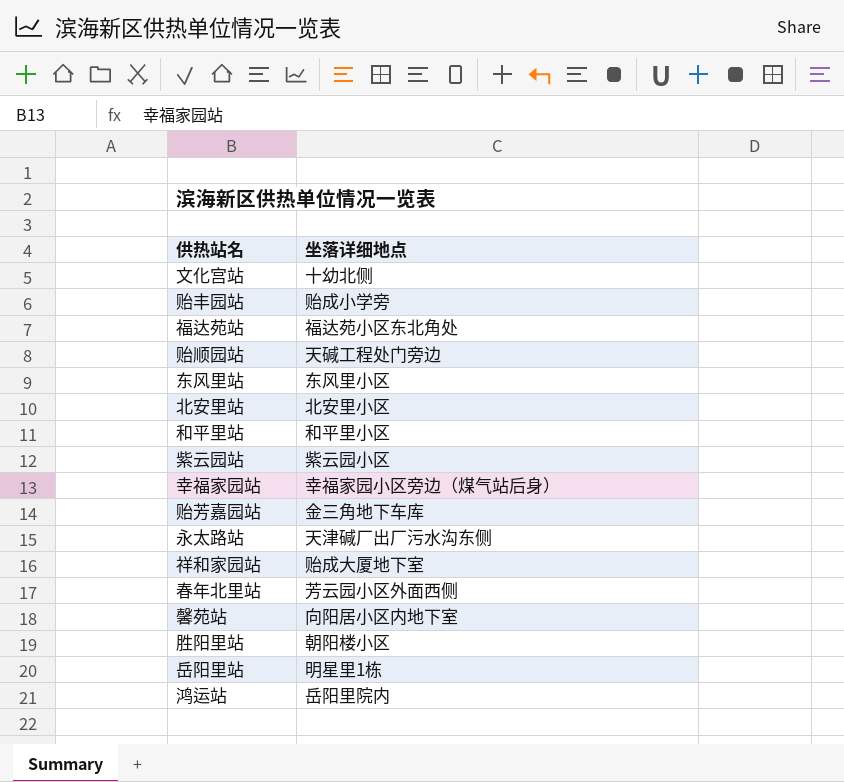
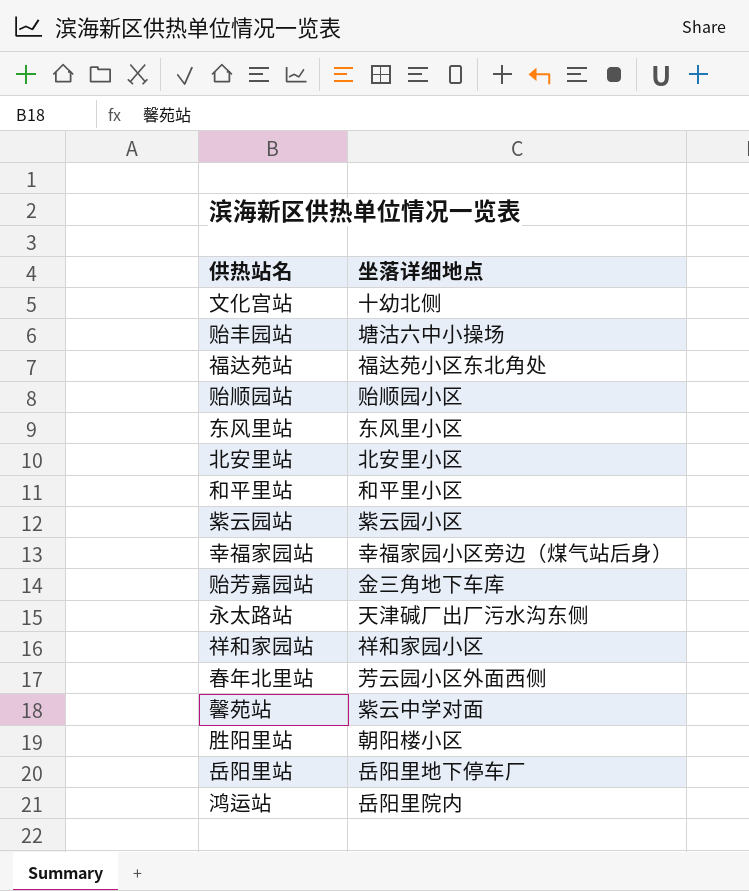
贻丰园站 | 坐落详细地点: 贻成小学旁 -> 塘沽六中小操场
贻顺园站 | 坐落详细地点: 天碱工程处门旁边 -> 贻顺园小区
祥和家园站 | 坐落详细地点: 贻成大厦地下室 -> 祥和家园小区
馨苑站 | 坐落详细地点: 向阳居小区内地下室 -> 紫云中学对面
岳阳里站 | 坐落详细地点: 明星里1栋 -> 岳阳里地下停车厂

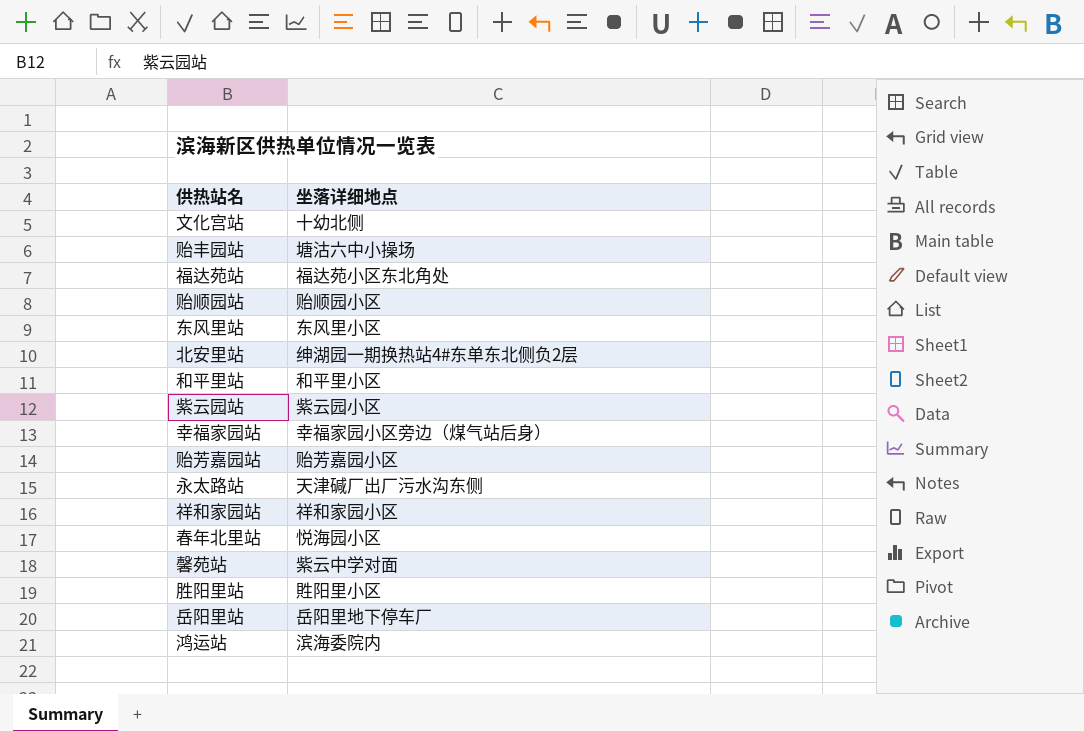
北安里站 | 坐落详细地点: 北安里小区 -> 绅湖园一期换热站4#东单东北侧负2层
贻芳嘉园站 | 坐落详细地点: 金三角地下车库 -> 贻芳嘉园小区
春年北里站 | 坐落详细地点: 芳云园小区外面西侧 -> 悦海园小区
胜阳里站 | 坐落详细地点: 朝阳楼小区 -> 貹阳里小区
鸿运站 | 坐落详细地点: 岳阳里院内 -> 滨海委院内

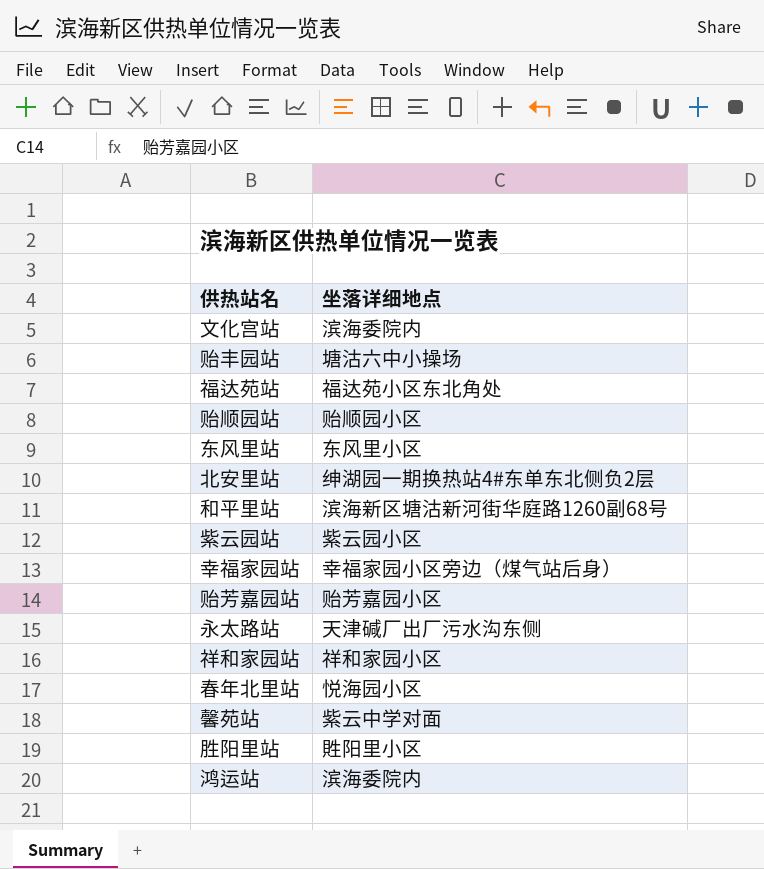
row 岳阳里站: 岳阳里地下停车厂 -> none
文化宫站 | 坐落详细地点: 十幼北侧 -> 滨海委院内
和平里站 | 坐落详细地点: 和平里小区 -> 滨海新区塘沽新河街华庭路1260副68号

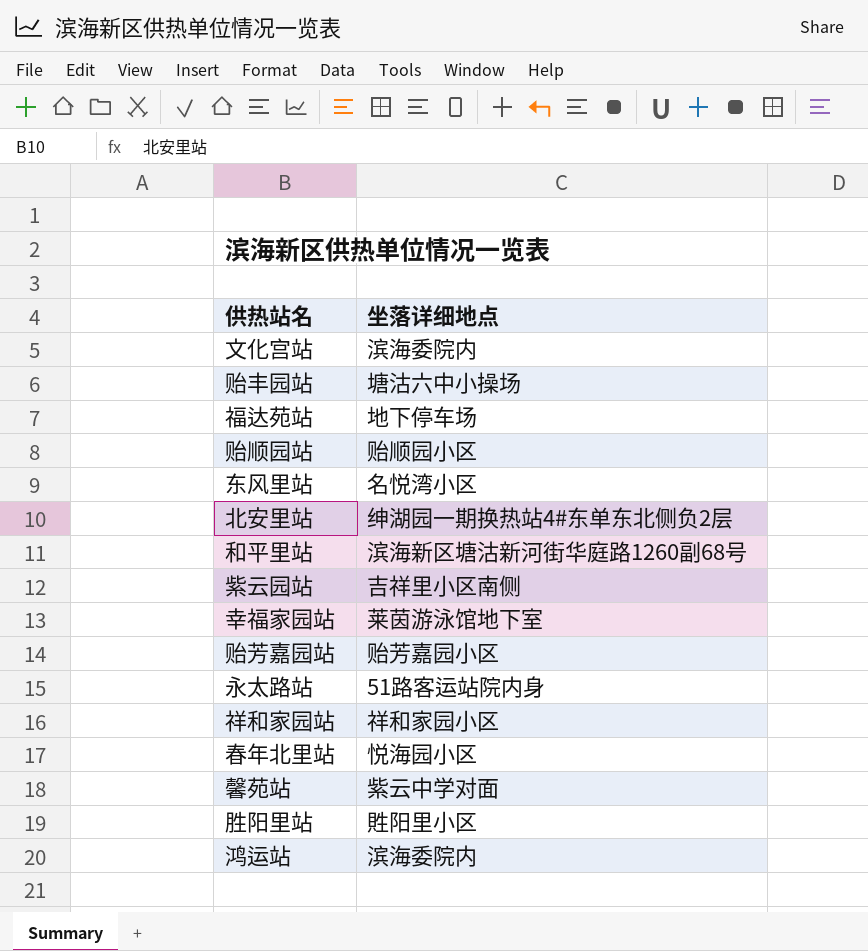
福达苑站 | 坐落详细地点: 福达苑小区东北角处 -> 地下停车场
东风里站 | 坐落详细地点: 东风里小区 -> 名悦湾小区
紫云园站 | 坐落详细地点: 紫云园小区 -> 吉祥里小区南侧
幸福家园站 | 坐落详细地点: 幸福家园小区旁边（煤气站后身） -> 莱茵游泳馆地下室
永太路站 | 坐落详细地点: 天津碱厂出厂污水沟东侧 -> 51路客运站院内身

